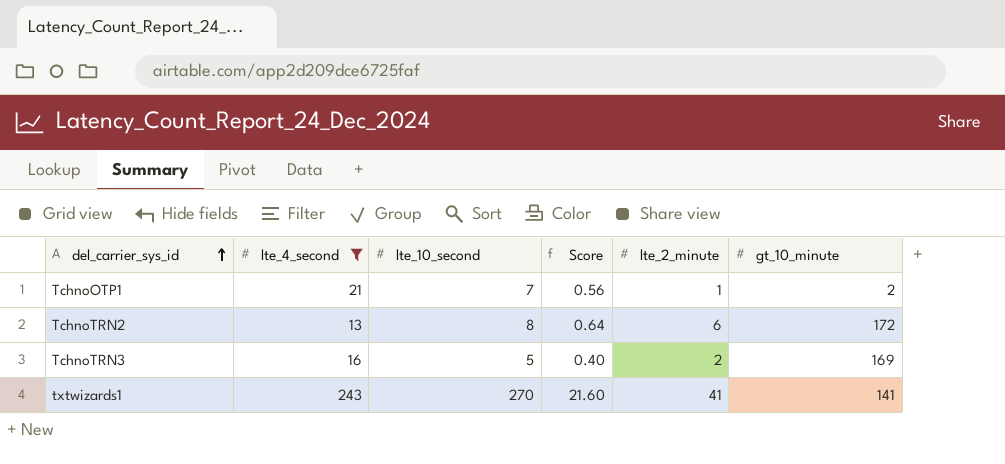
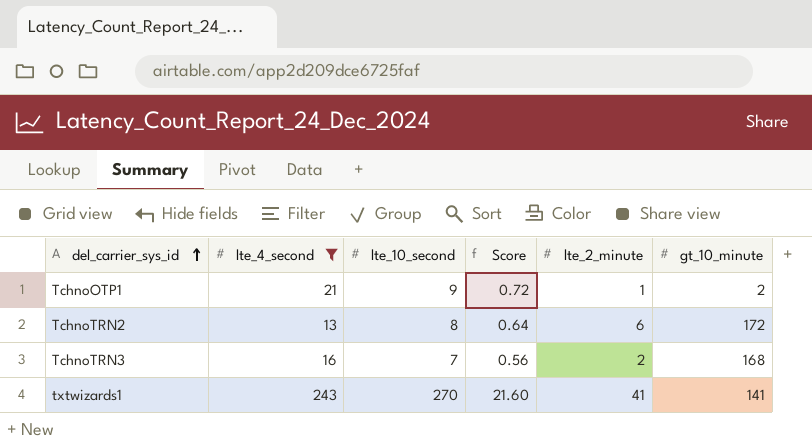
TchnoOTP1 | lte_10_second: 7 -> 9
TchnoOTP1 | Score: 0.56 -> 0.72
TchnoTRN3 | lte_10_second: 5 -> 7
TchnoTRN3 | Score: 0.40 -> 0.56
TchnoTRN3 | gt_10_minute: 169 -> 168

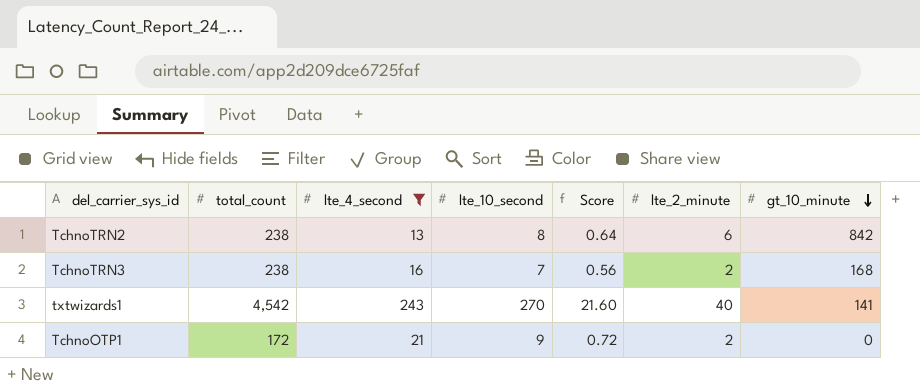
row order: del_carrier_sys_id ascending -> gt_10_minute descending
column total_count | position: none -> 2
TchnoTRN2 | gt_10_minute: 172 -> 842
txtwizards1 | lte_2_minute: 41 -> 40
TchnoOTP1 | lte_2_minute: 1 -> 2
TchnoOTP1 | gt_10_minute: 2 -> 0

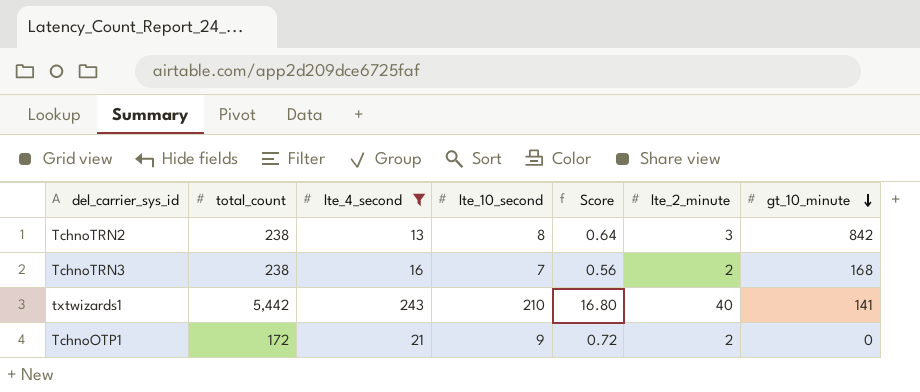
TchnoTRN2 | lte_2_minute: 6 -> 3
txtwizards1 | total_count: 4,542 -> 5,442
txtwizards1 | lte_10_second: 270 -> 210
txtwizards1 | Score: 21.60 -> 16.80

